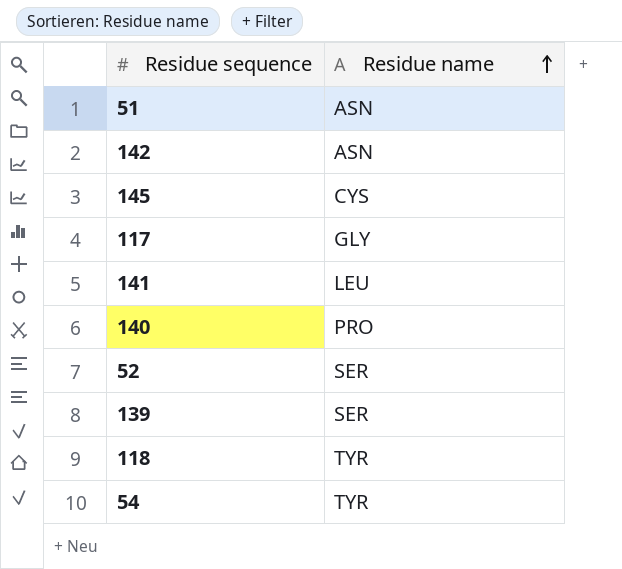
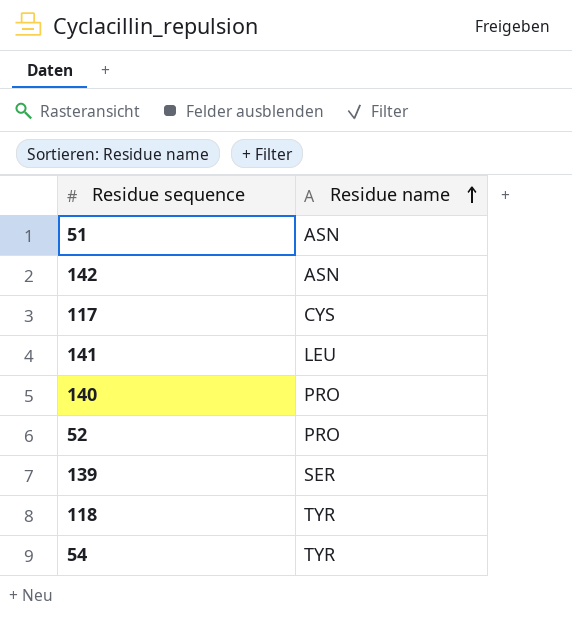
row 145: CYS -> none
117 | Residue name: GLY -> CYS
52 | Residue name: SER -> PRO

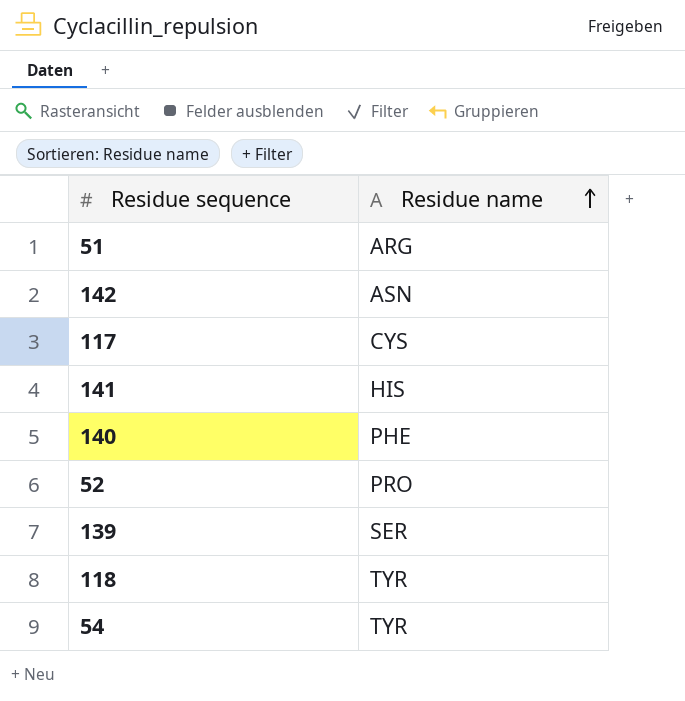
51 | Residue name: ASN -> ARG
141 | Residue name: LEU -> HIS
140 | Residue name: PRO -> PHE

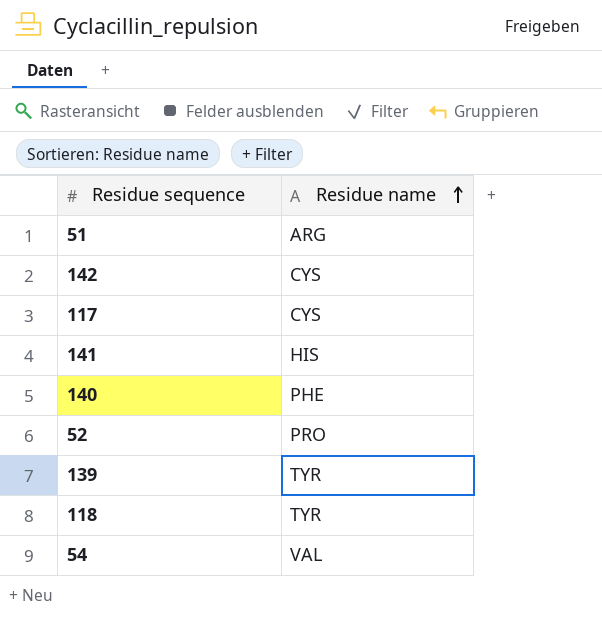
142 | Residue name: ASN -> CYS
139 | Residue name: SER -> TYR
54 | Residue name: TYR -> VAL

